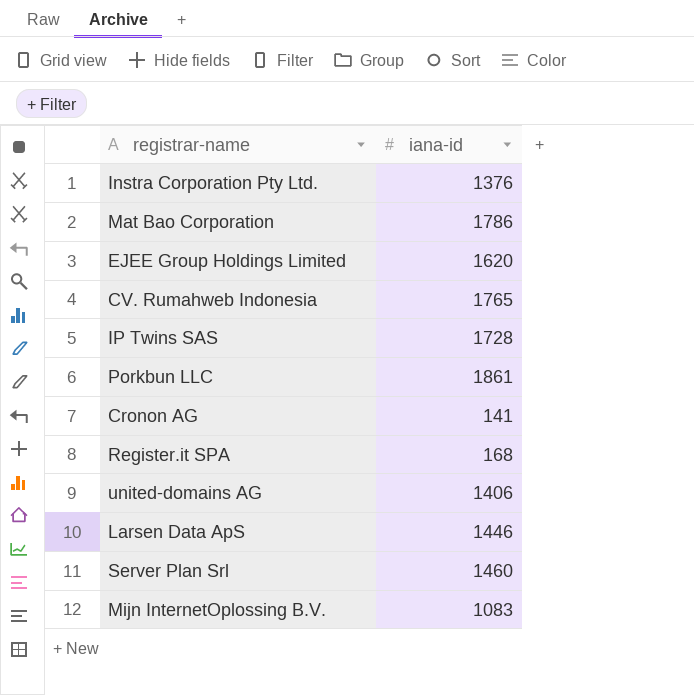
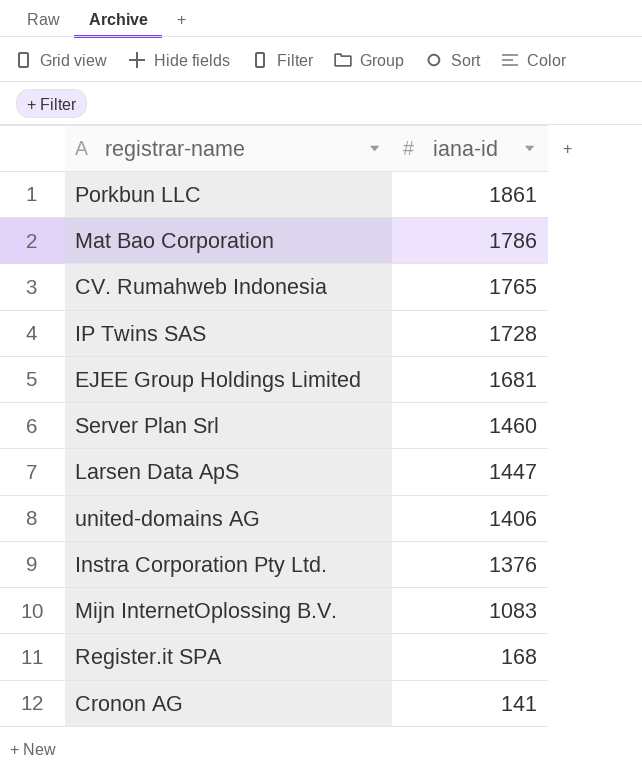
row order: none -> iana-id descending
EJEE Group Holdings Limited | iana-id: 1620 -> 1681
Larsen Data ApS | iana-id: 1446 -> 1447

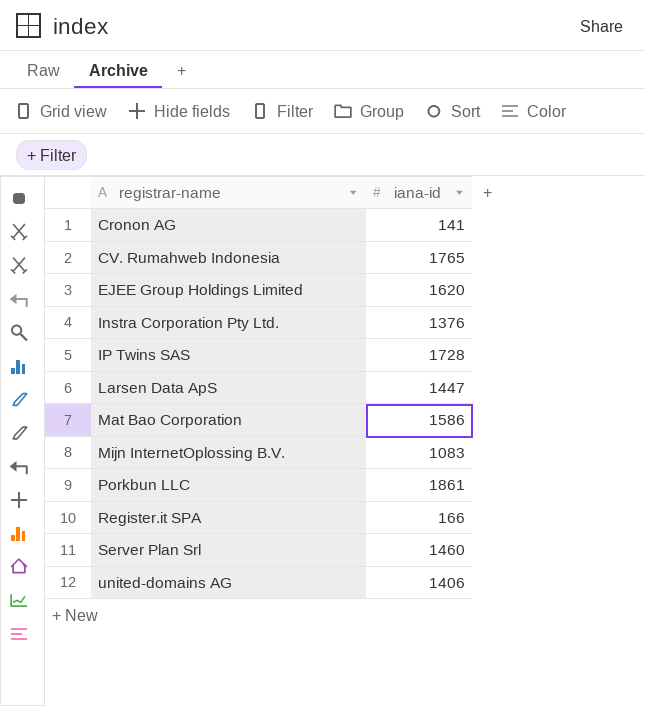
row order: iana-id descending -> registrar-name ascending
EJEE Group Holdings Limited | iana-id: 1681 -> 1620
Mat Bao Corporation | iana-id: 1786 -> 1586
Register.it SPA | iana-id: 168 -> 166

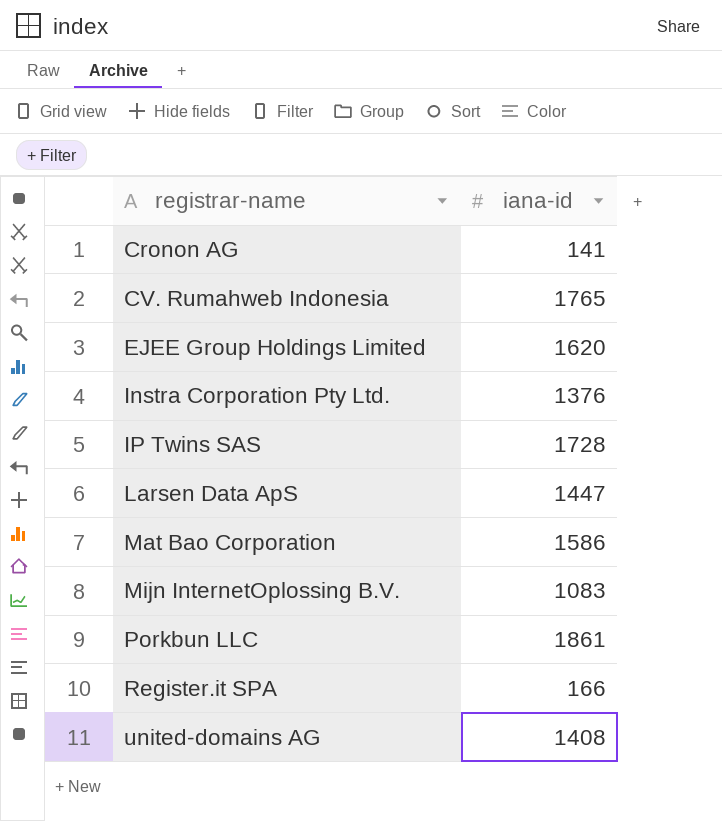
row Server Plan Srl: 1460 -> none
united-domains AG | iana-id: 1406 -> 1408

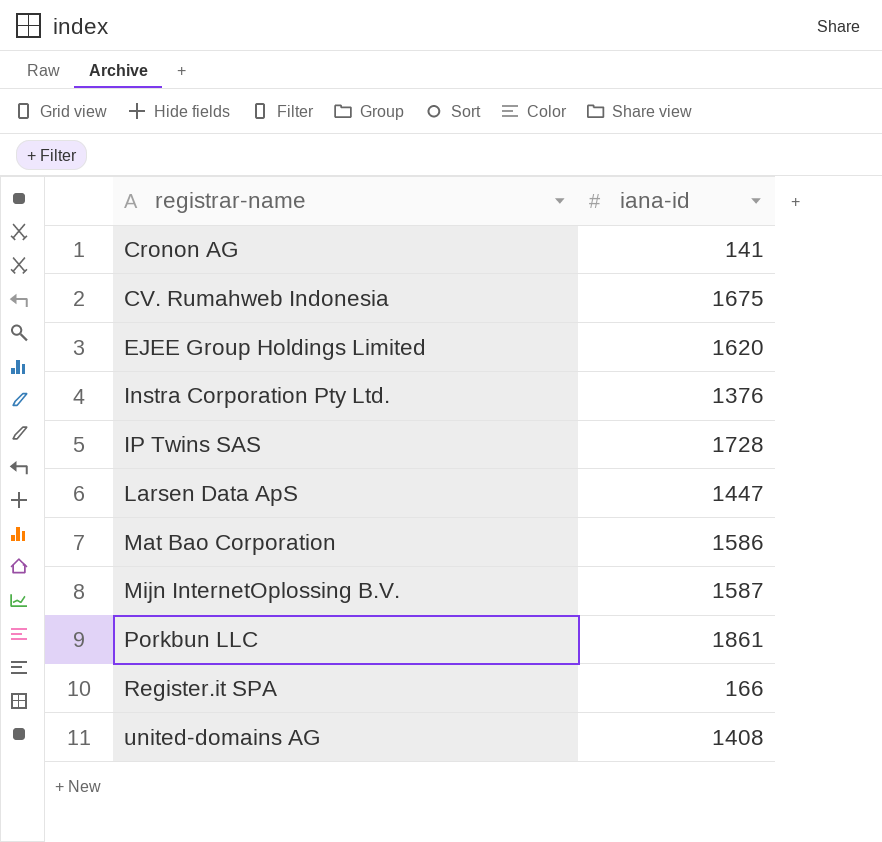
CV. Rumahweb Indonesia | iana-id: 1765 -> 1675
Mijn InternetOplossing B.V. | iana-id: 1083 -> 1587

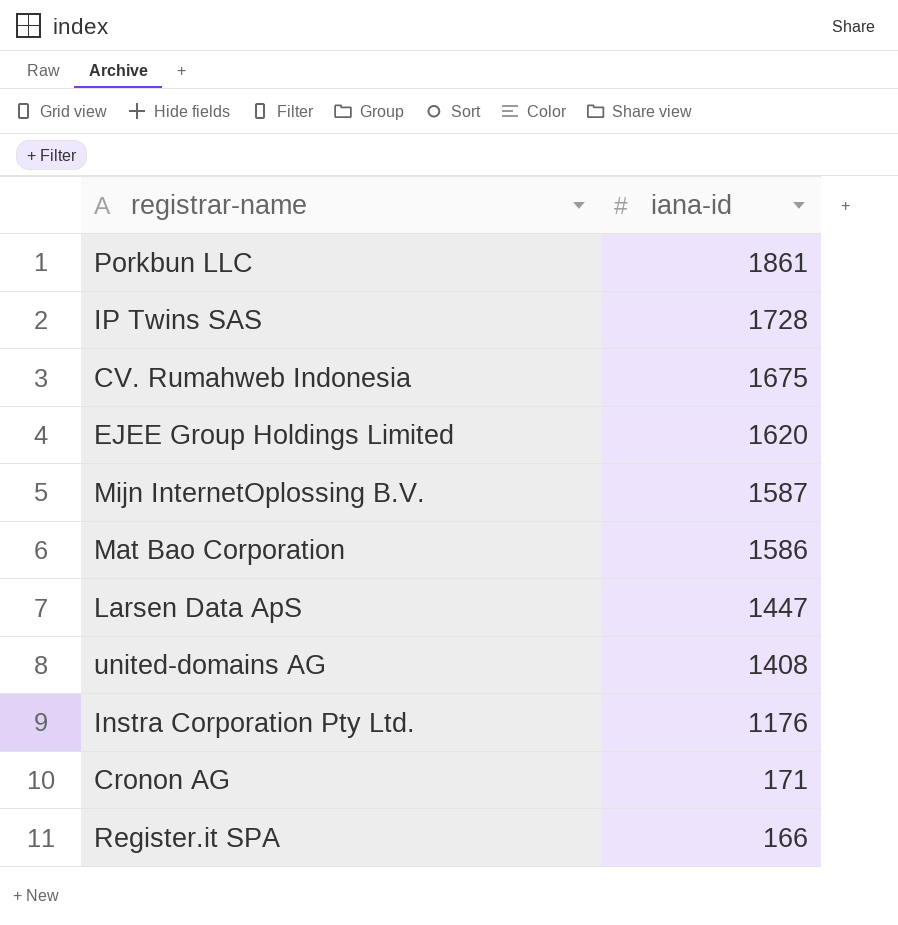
row order: registrar-name ascending -> iana-id descending
Instra Corporation Pty Ltd. | iana-id: 1376 -> 1176
Cronon AG | iana-id: 141 -> 171

